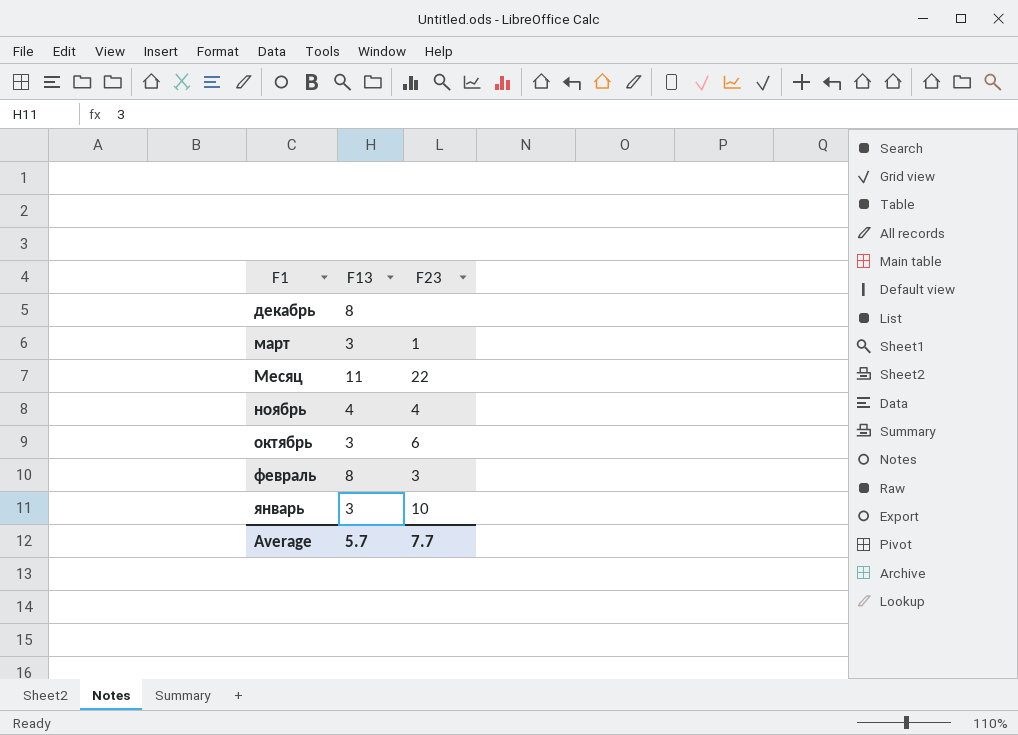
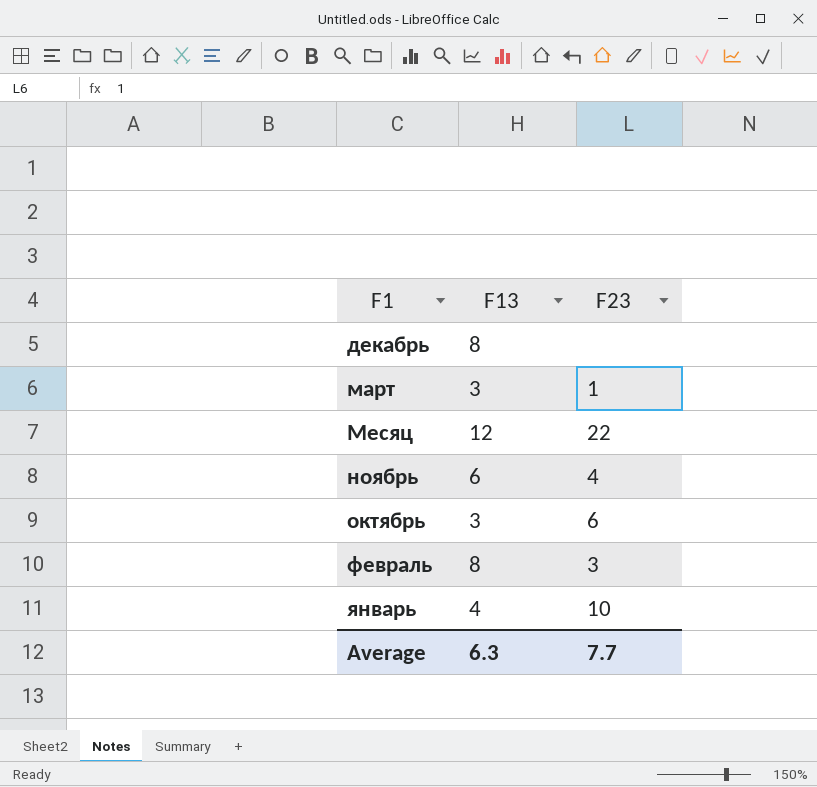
Месяц | F13: 11 -> 12
ноябрь | F13: 4 -> 6
январь | F13: 3 -> 4
Average | F13: 5.7 -> 6.3

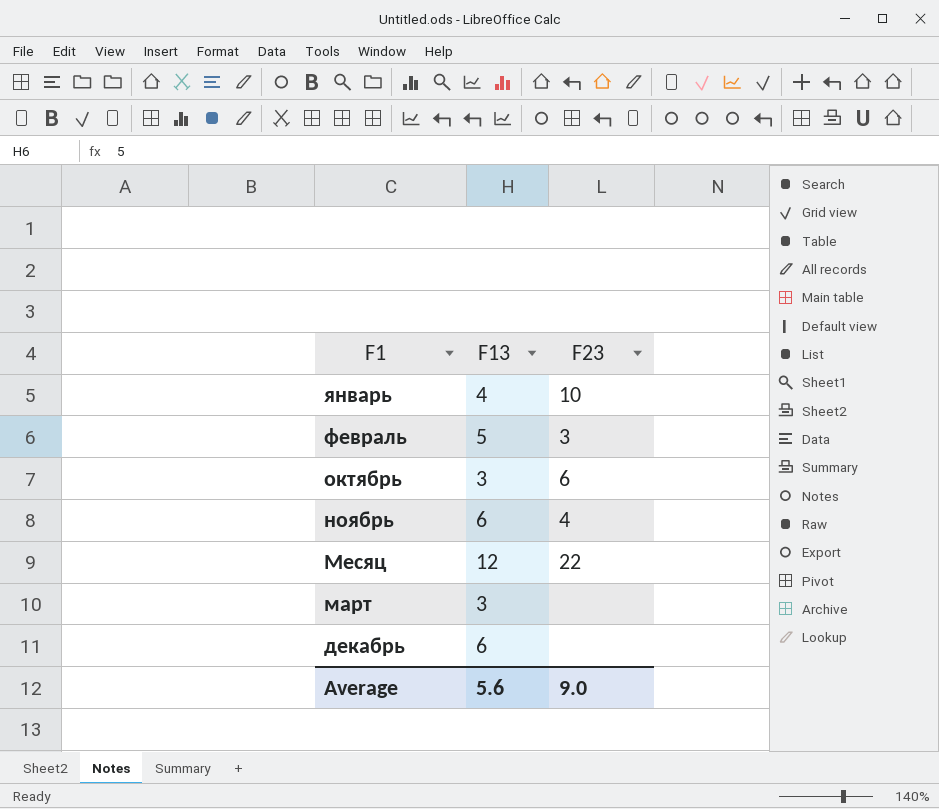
row order: F1 ascending -> F1 descending
февраль | F13: 8 -> 5
март | F23: 1 -> none
декабрь | F13: 8 -> 6
Average | F13: 6.3 -> 5.6
Average | F23: 7.7 -> 9.0

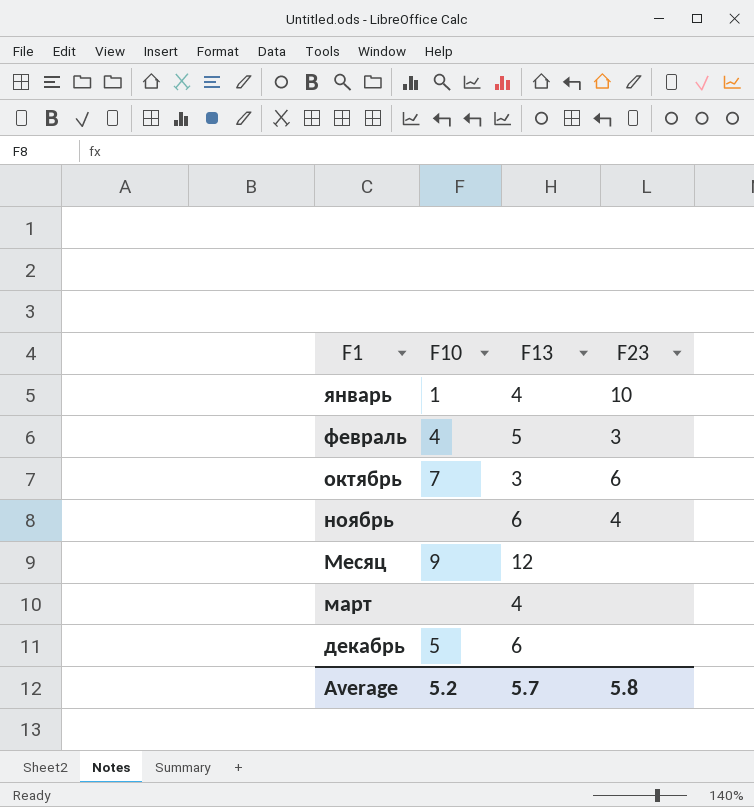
column F10 | position: none -> 2
Месяц | F23: 22 -> none
март | F13: 3 -> 4
Average | F13: 5.6 -> 5.7
Average | F23: 9.0 -> 5.8

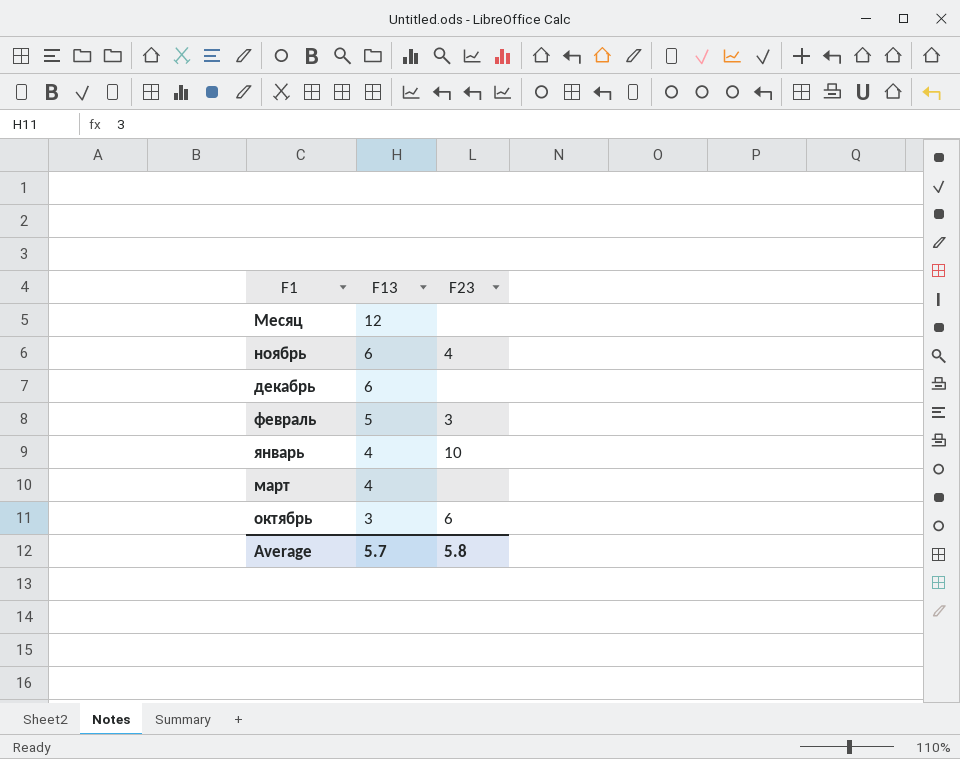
row order: F1 descending -> F13 descending
column F10 | position: 2 -> none

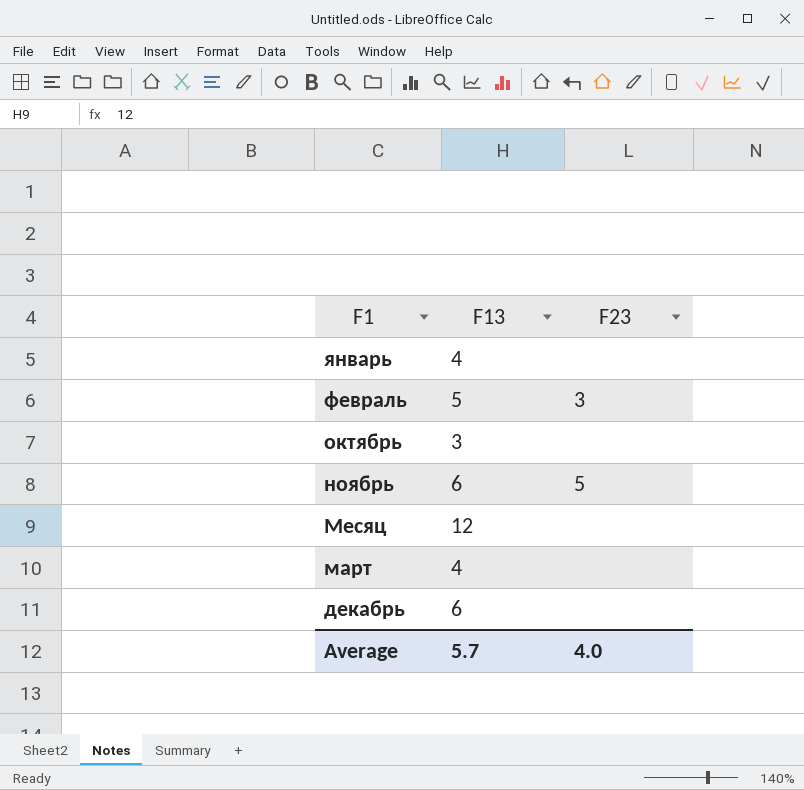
row order: F13 descending -> F1 descending
январь | F23: 10 -> none
октябрь | F23: 6 -> none
ноябрь | F23: 4 -> 5
Average | F23: 5.8 -> 4.0

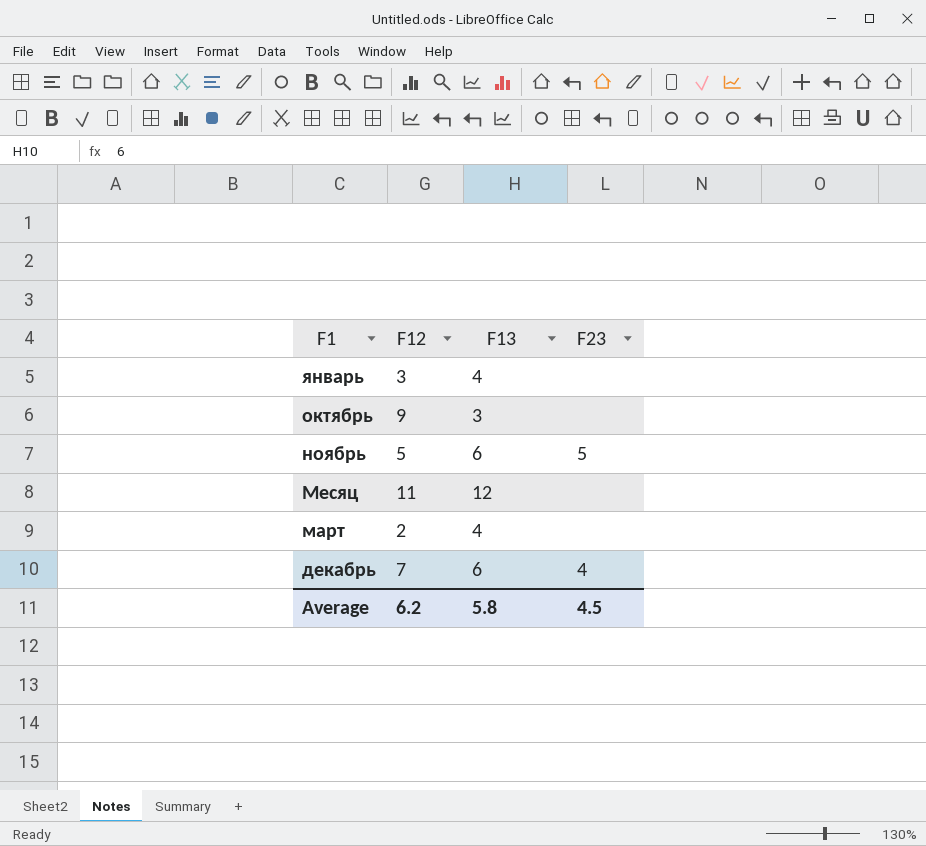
column F12 | position: none -> 2
row февраль: 5 | 3 -> none
декабрь | F23: none -> 4
Average | F13: 5.7 -> 5.8
Average | F23: 4.0 -> 4.5

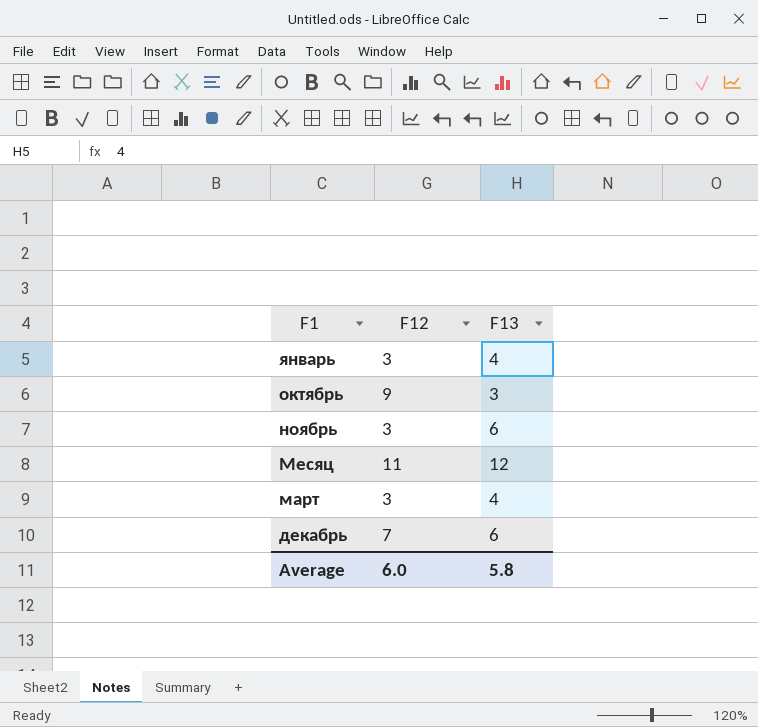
column F23 | position: 4 -> none
ноябрь | F12: 5 -> 3
март | F12: 2 -> 3
Average | F12: 6.2 -> 6.0

